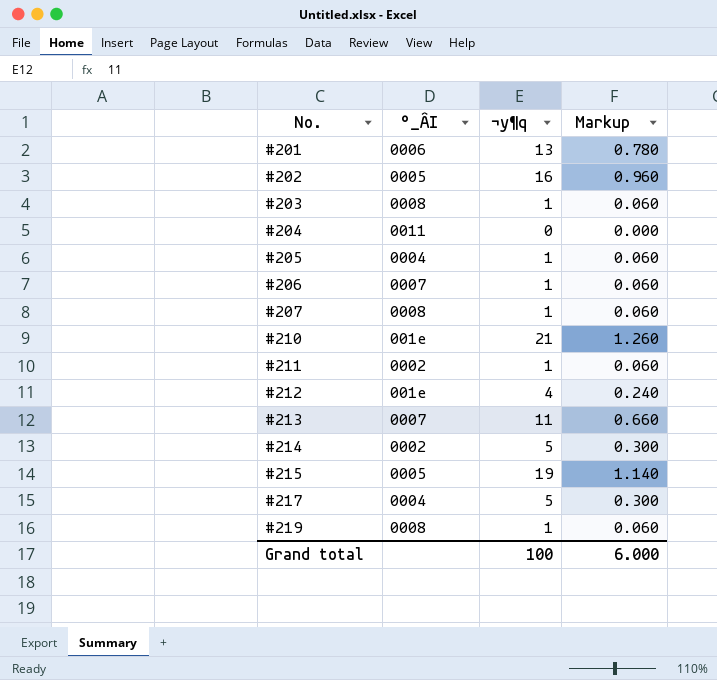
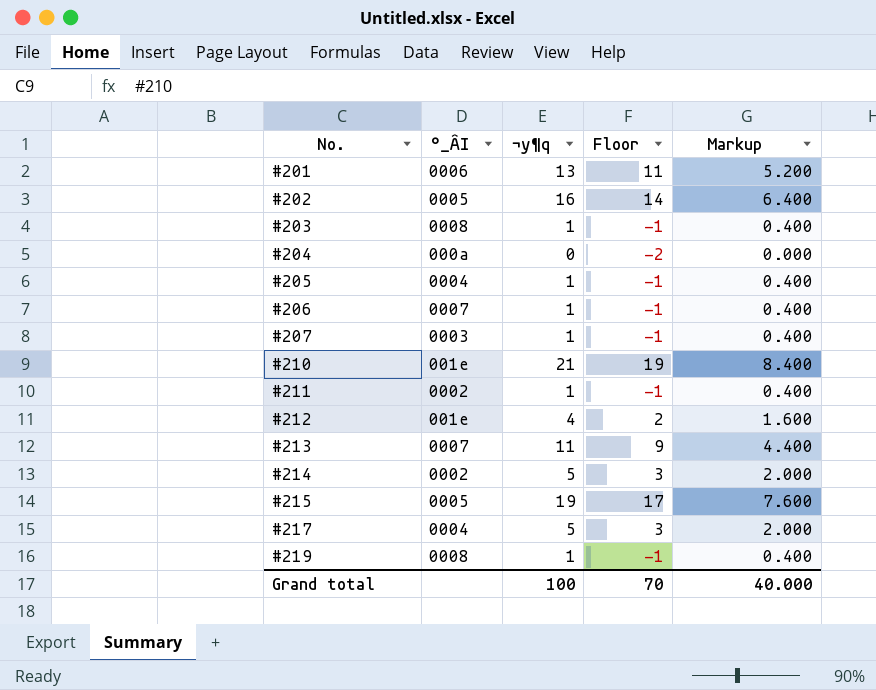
column Floor | formula: none -> [¬y¶q] - 2
column Markup | formula: [¬y¶q] * 0.06 -> [¬y¶q] * 0.4
#204 | °_ÂI: 0011 -> 000a
#207 | °_ÂI: 0008 -> 0003
Grand total | Markup: 6.000 -> 40.000

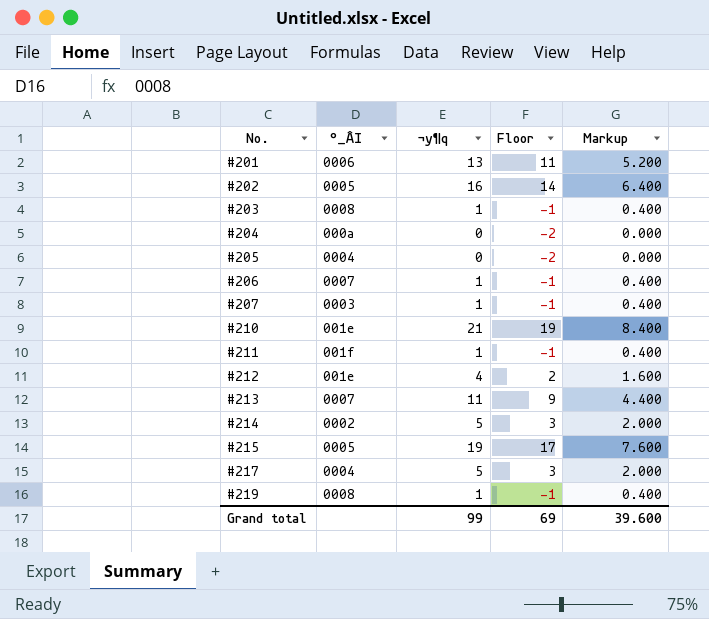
#205 | ¬y¶q: 1 -> 0
#205 | Floor: -1 -> -2
#205 | Markup: 0.400 -> 0.000
#211 | °_ÂI: 0002 -> 001f
Grand total | ¬y¶q: 100 -> 99
Grand total | Floor: 70 -> 69
Grand total | Markup: 40.000 -> 39.600

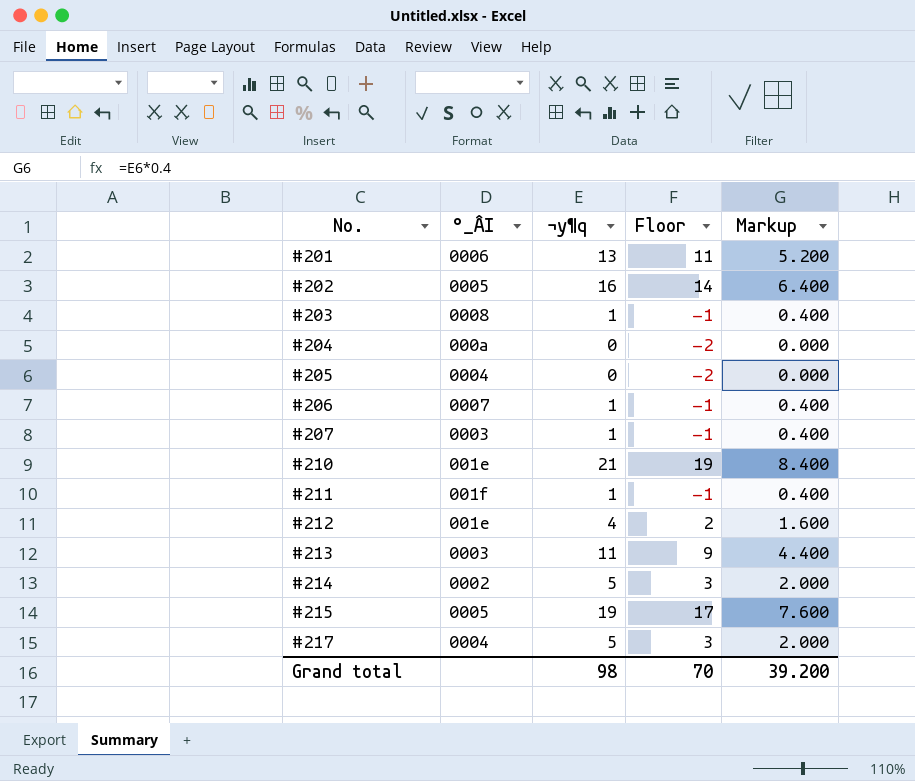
row #219: 0008 | 1 | -1 | 0.400 -> none
#213 | °_ÂI: 0007 -> 0003
Grand total | ¬y¶q: 99 -> 98
Grand total | Floor: 69 -> 70
Grand total | Markup: 39.600 -> 39.200

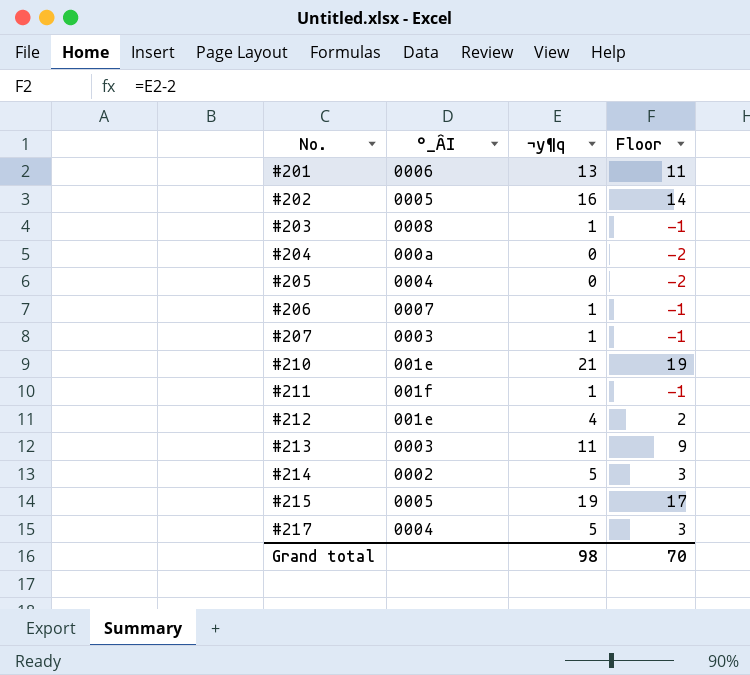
column Markup | formula: [¬y¶q] * 0.4 -> none

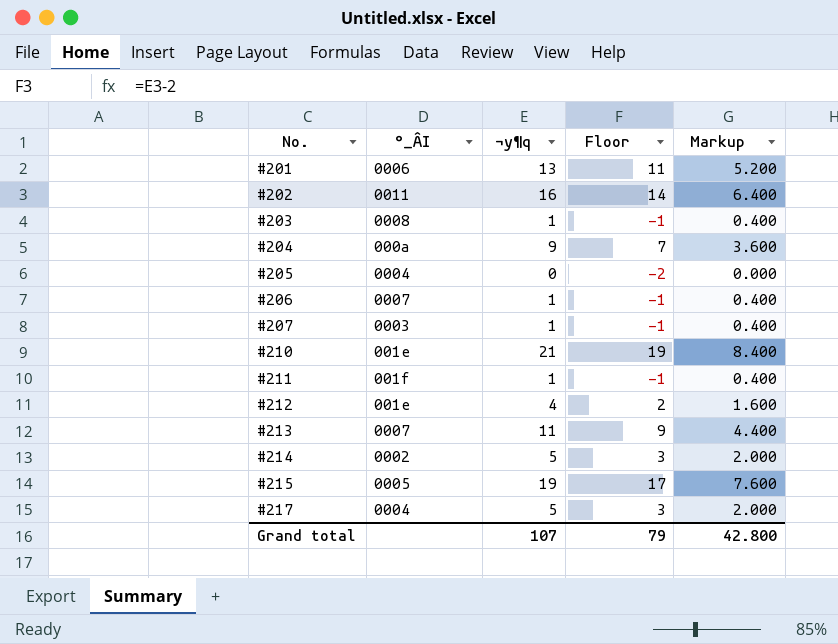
column Markup | formula: none -> [¬y¶q] * 0.4
#202 | °_ÂI: 0005 -> 0011
#204 | ¬y¶q: 0 -> 9
#204 | Floor: -2 -> 7
#213 | °_ÂI: 0003 -> 0007
Grand total | ¬y¶q: 98 -> 107
Grand total | Floor: 70 -> 79

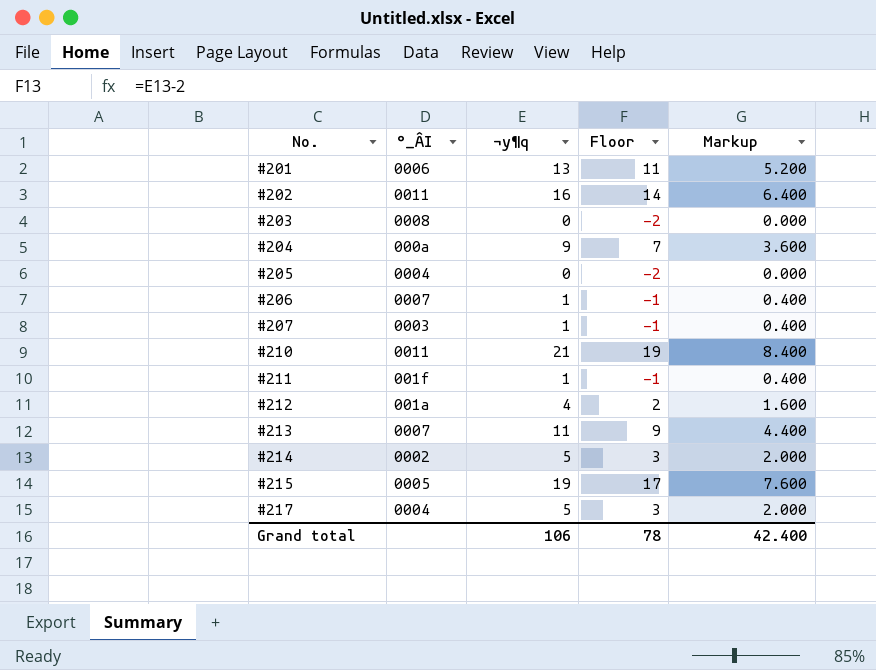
#203 | ¬y¶q: 1 -> 0
#203 | Floor: -1 -> -2
#203 | Markup: 0.400 -> 0.000
#210 | °_ÂI: 001e -> 0011
#212 | °_ÂI: 001e -> 001a
Grand total | ¬y¶q: 107 -> 106
Grand total | Floor: 79 -> 78
Grand total | Markup: 42.800 -> 42.400

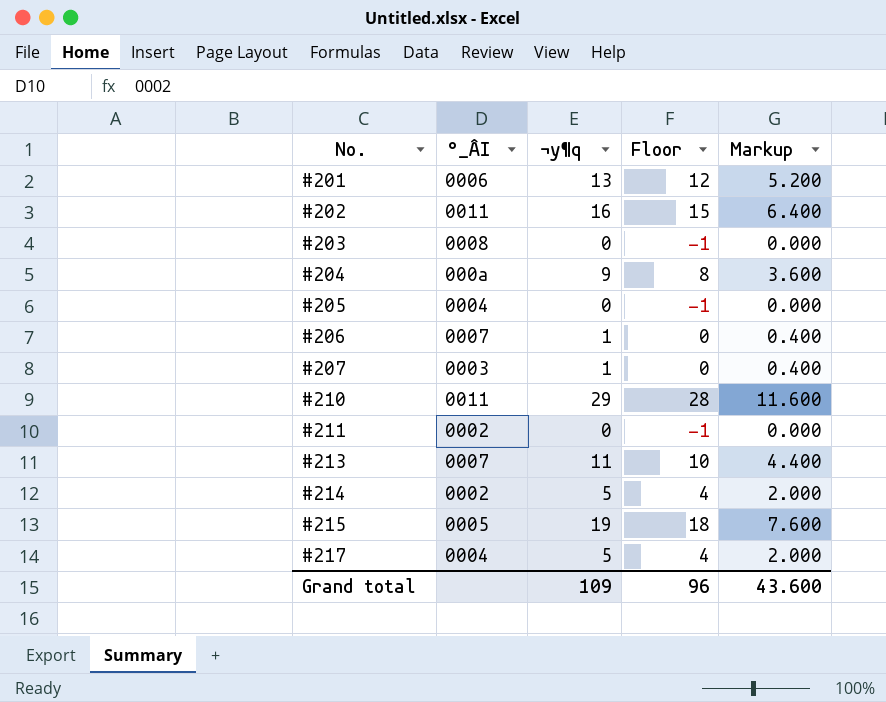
column Floor | formula: [¬y¶q] - 2 -> [¬y¶q] - 1
row #212: 001a | 4 | 2 | 1.600 -> none
#210 | ¬y¶q: 21 -> 29
#210 | Markup: 8.400 -> 11.600
#211 | °_ÂI: 001f -> 0002
#211 | ¬y¶q: 1 -> 0
#211 | Markup: 0.400 -> 0.000
Grand total | ¬y¶q: 106 -> 109
Grand total | Floor: 78 -> 96
Grand total | Markup: 42.400 -> 43.600

